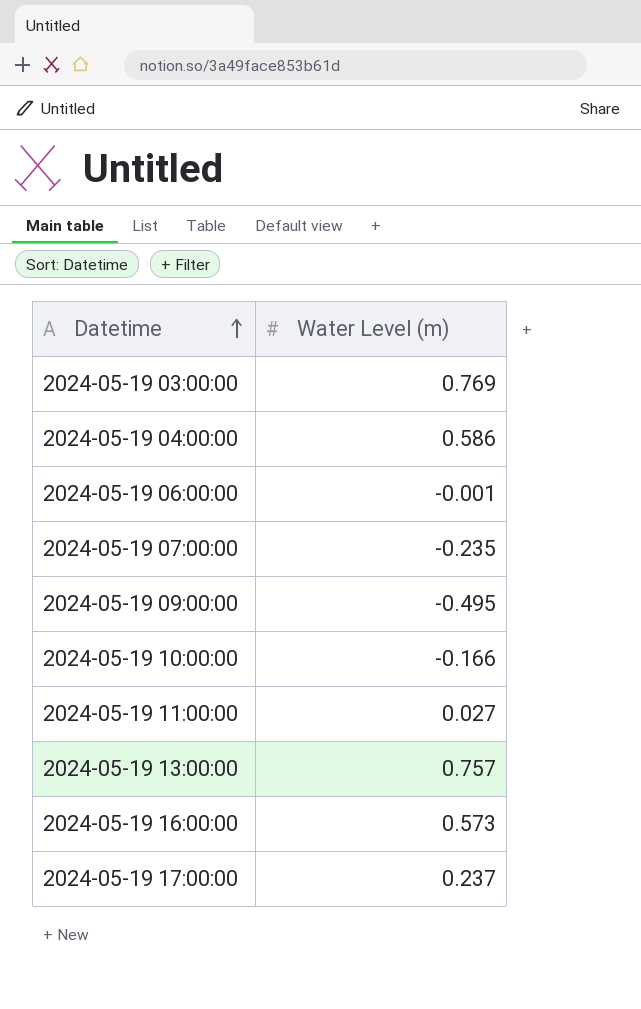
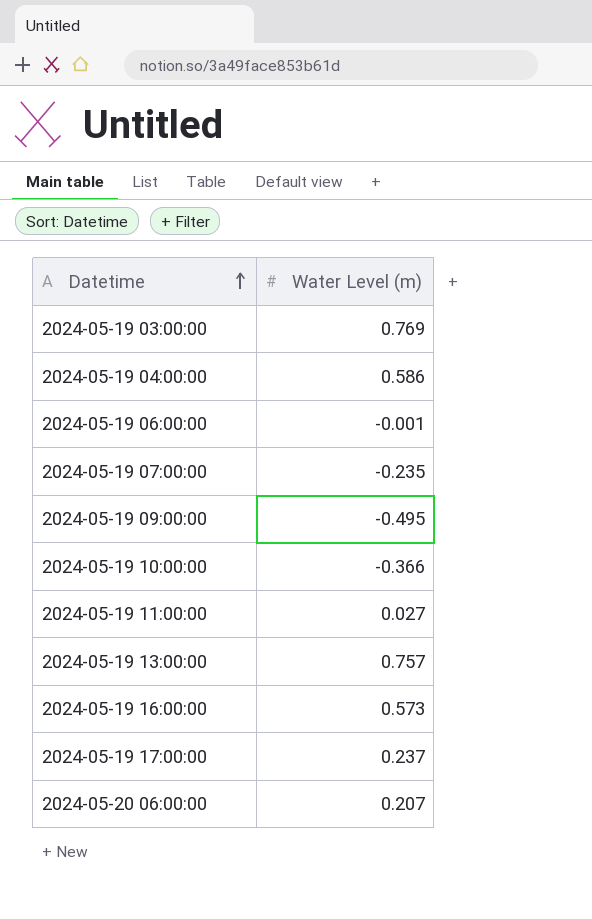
2024-05-19 10:00:00 | Water Level (m): -0.166 -> -0.366
row 2024-05-20 06:00:00: none -> 0.207

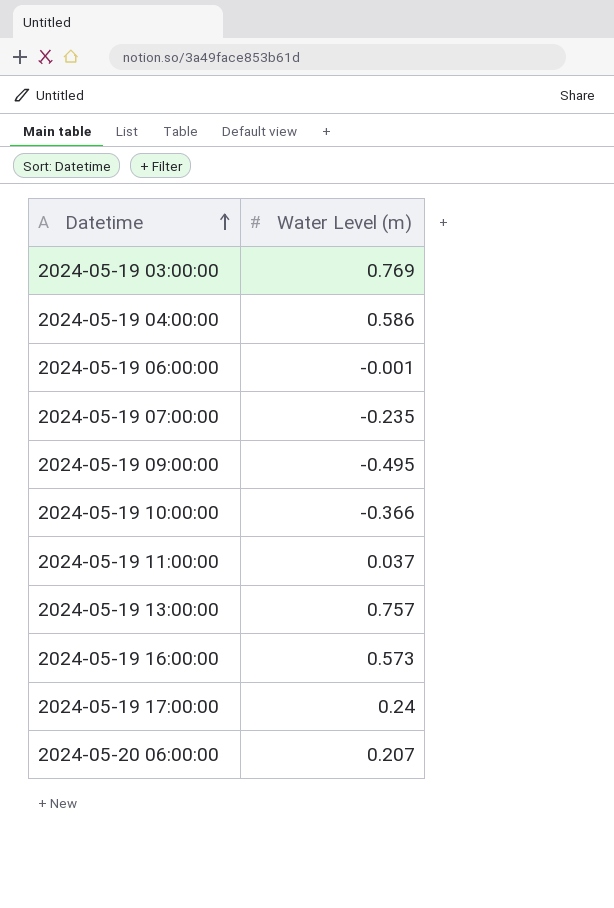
2024-05-19 11:00:00 | Water Level (m): 0.027 -> 0.037
2024-05-19 17:00:00 | Water Level (m): 0.237 -> 0.24

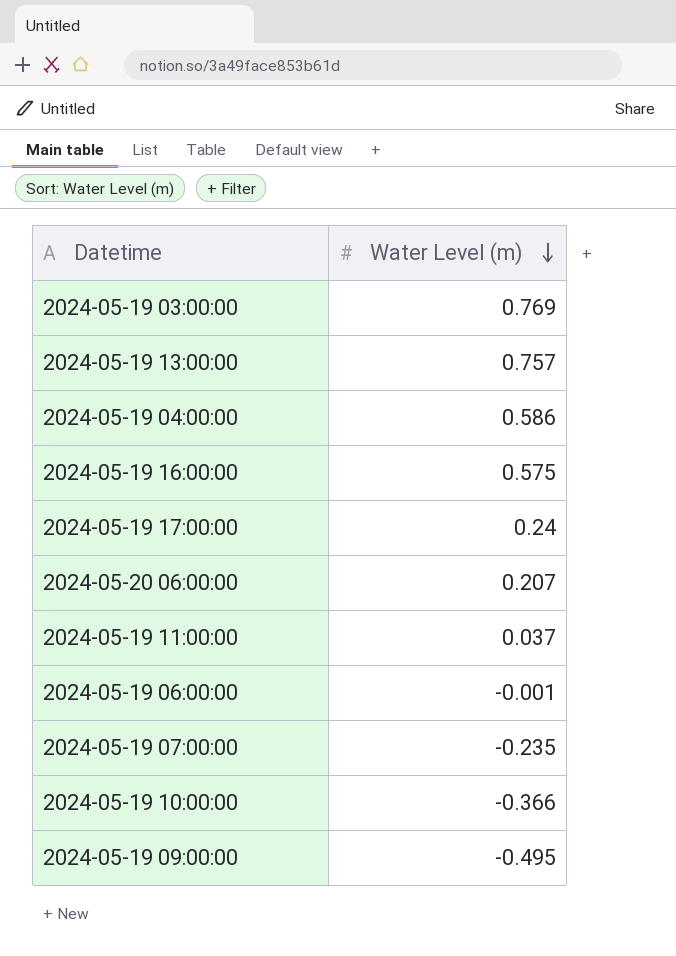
row order: Datetime ascending -> Water Level (m) descending
2024-05-19 16:00:00 | Water Level (m): 0.573 -> 0.575

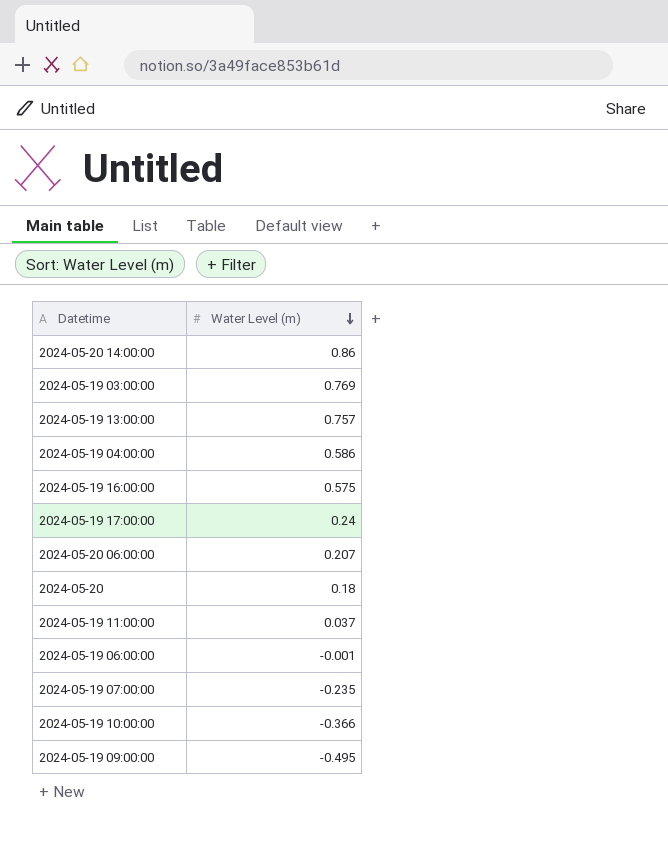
row 2024-05-20 14:00:00: none -> 0.86
row 2024-05-20: none -> 0.18

